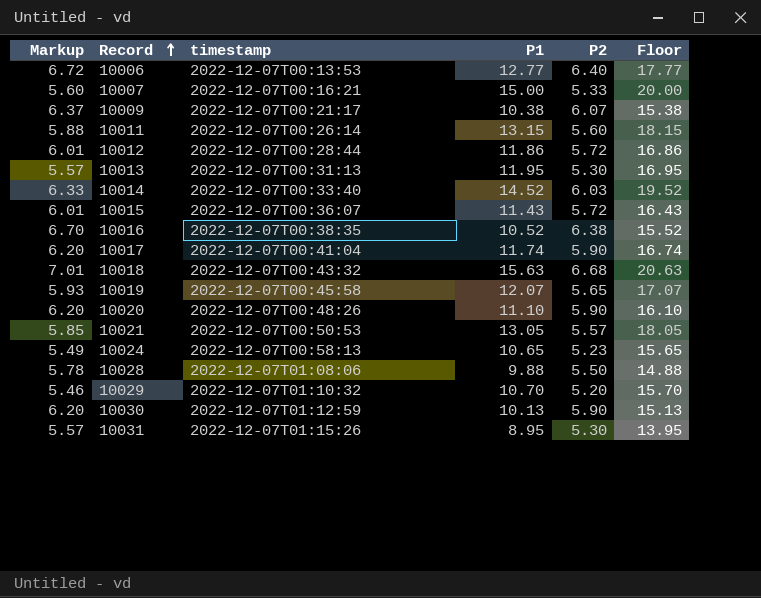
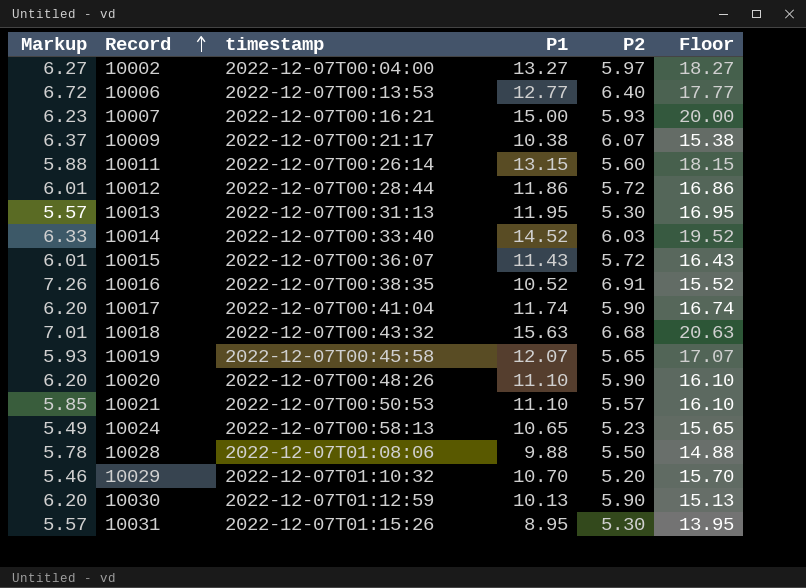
row 10002: none -> 6.27 | 2022-12-07T00:04:00 | 13.27 | 5.97 | 18.27
10007 | Markup: 5.60 -> 6.23
10007 | P2: 5.33 -> 5.93
10016 | Markup: 6.70 -> 7.26
10016 | P2: 6.38 -> 6.91
10021 | P1: 13.05 -> 11.10
10021 | Floor: 18.05 -> 16.10

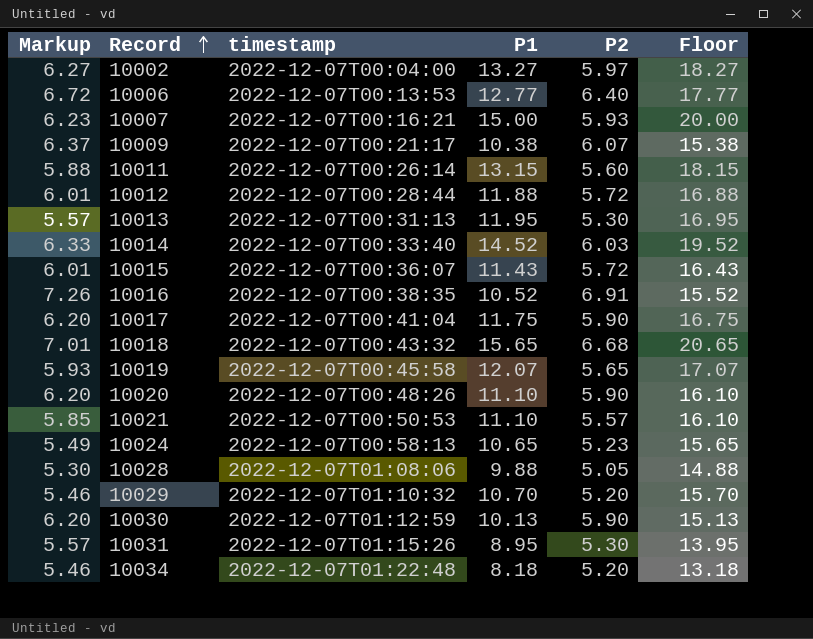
10012 | P1: 11.86 -> 11.88
10012 | Floor: 16.86 -> 16.88
10017 | P1: 11.74 -> 11.75
10017 | Floor: 16.74 -> 16.75
10018 | P1: 15.63 -> 15.65
10018 | Floor: 20.63 -> 20.65
10028 | Markup: 5.78 -> 5.30
10028 | P2: 5.50 -> 5.05
row 10034: none -> 5.46 | 2022-12-07T01:22:48 | 8.18 | 5.20 | 13.18

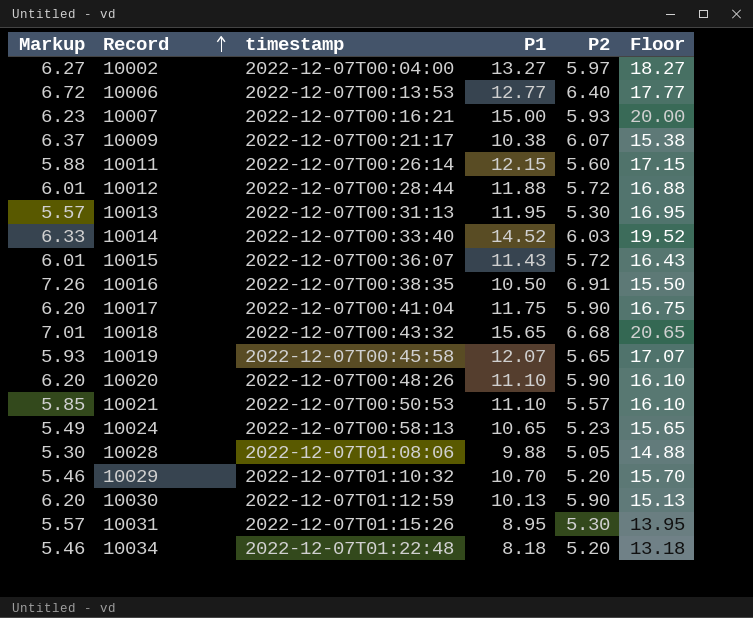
10011 | P1: 13.15 -> 12.15
10011 | Floor: 18.15 -> 17.15
10016 | P1: 10.52 -> 10.50
10016 | Floor: 15.52 -> 15.50

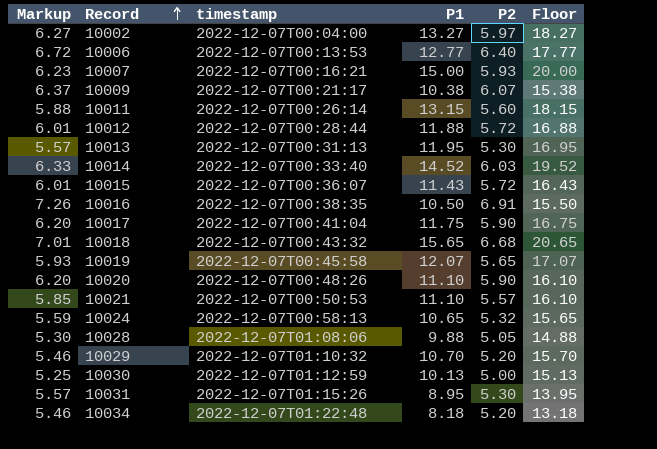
10011 | P1: 12.15 -> 13.15
10011 | Floor: 17.15 -> 18.15
10024 | Markup: 5.49 -> 5.59
10024 | P2: 5.23 -> 5.32
10030 | Markup: 6.20 -> 5.25
10030 | P2: 5.90 -> 5.00

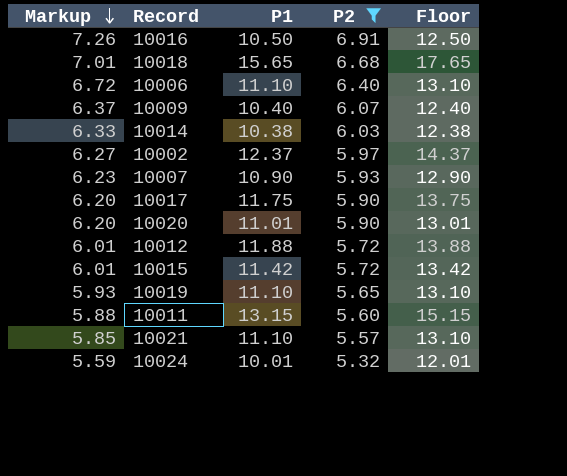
filter: none -> P2 >= 5.32
row order: Record ascending -> Markup descending
column timestamp | position: 3 -> none
column Floor | formula: [P1] + 5 -> [P1] + 2
10006 | P1: 12.77 -> 11.10
10009 | P1: 10.38 -> 10.40
10014 | P1: 14.52 -> 10.38
10002 | P1: 13.27 -> 12.37
10007 | P1: 15.00 -> 10.90
10020 | P1: 11.10 -> 11.01
10015 | P1: 11.43 -> 11.42
10019 | P1: 12.07 -> 11.10
10024 | P1: 10.65 -> 10.01

